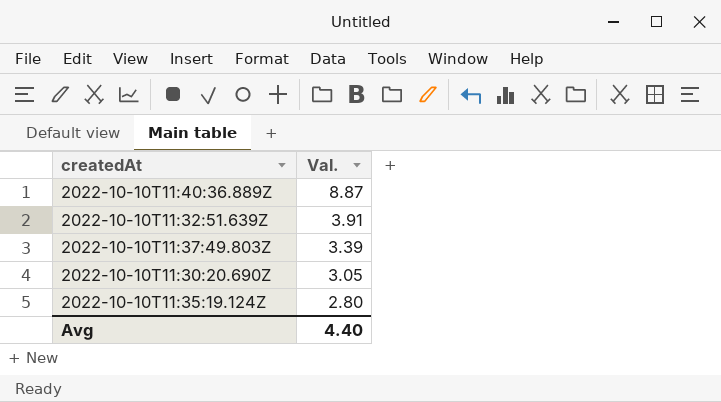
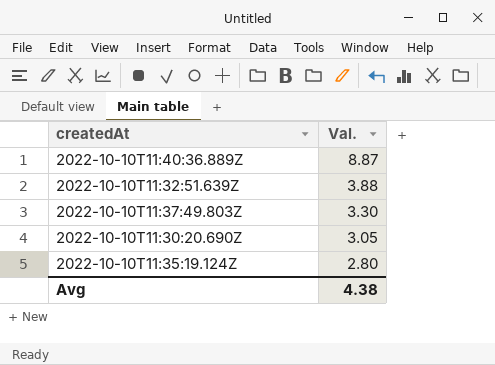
2022-10-10T11:32:51.639Z | Val.: 3.91 -> 3.88
2022-10-10T11:37:49.803Z | Val.: 3.39 -> 3.30
Avg | Val.: 4.40 -> 4.38

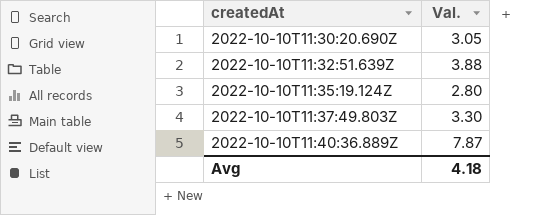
row order: Val. descending -> createdAt ascending
2022-10-10T11:40:36.889Z | Val.: 8.87 -> 7.87
Avg | Val.: 4.38 -> 4.18

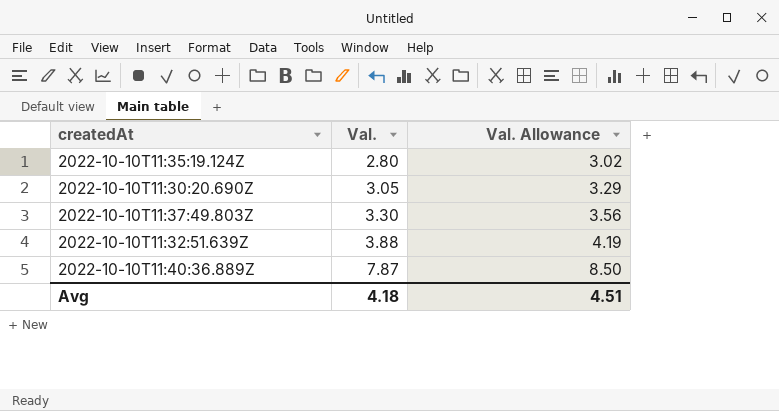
row order: createdAt ascending -> Val. ascending
column Val. Allowance | formula: none -> [Val.] * 1.08

